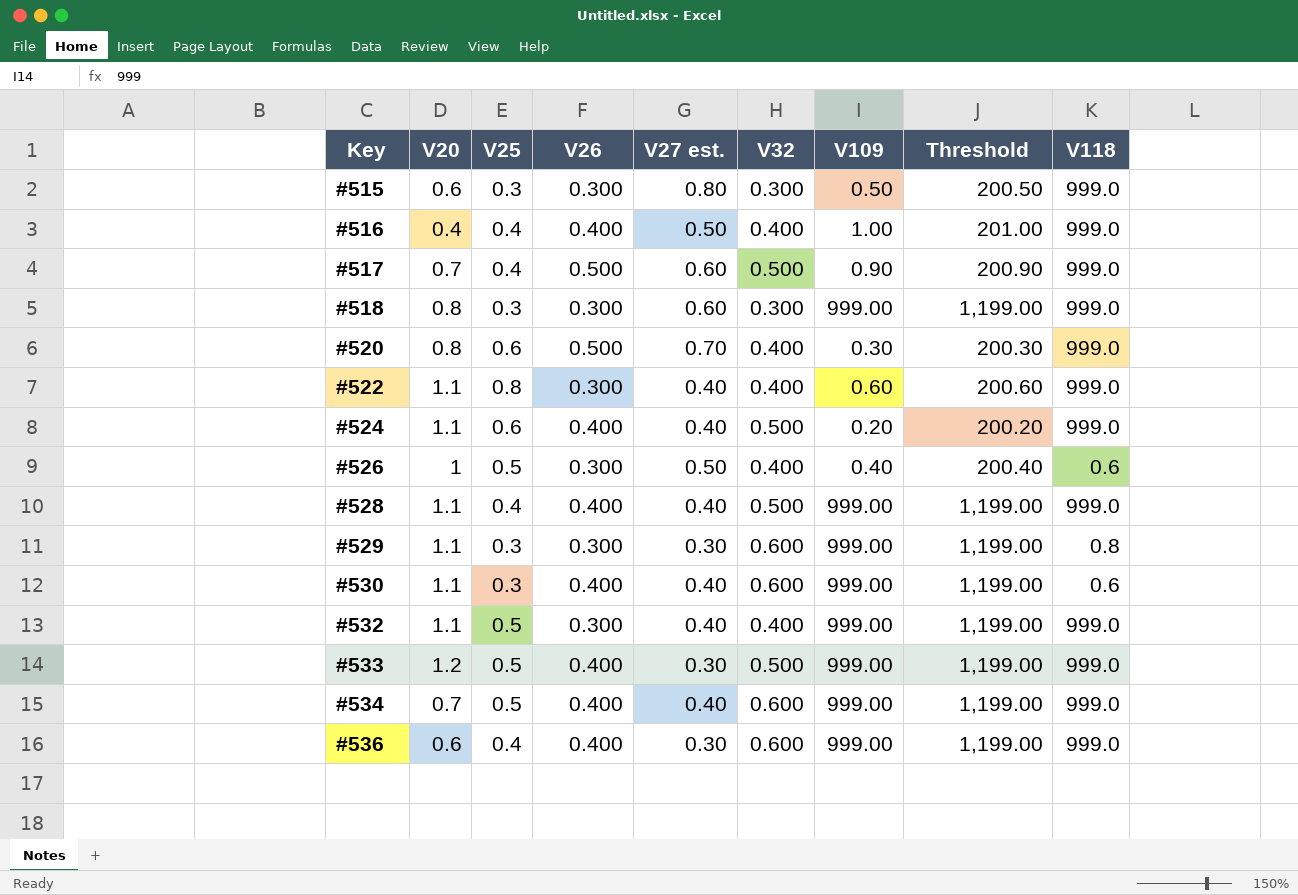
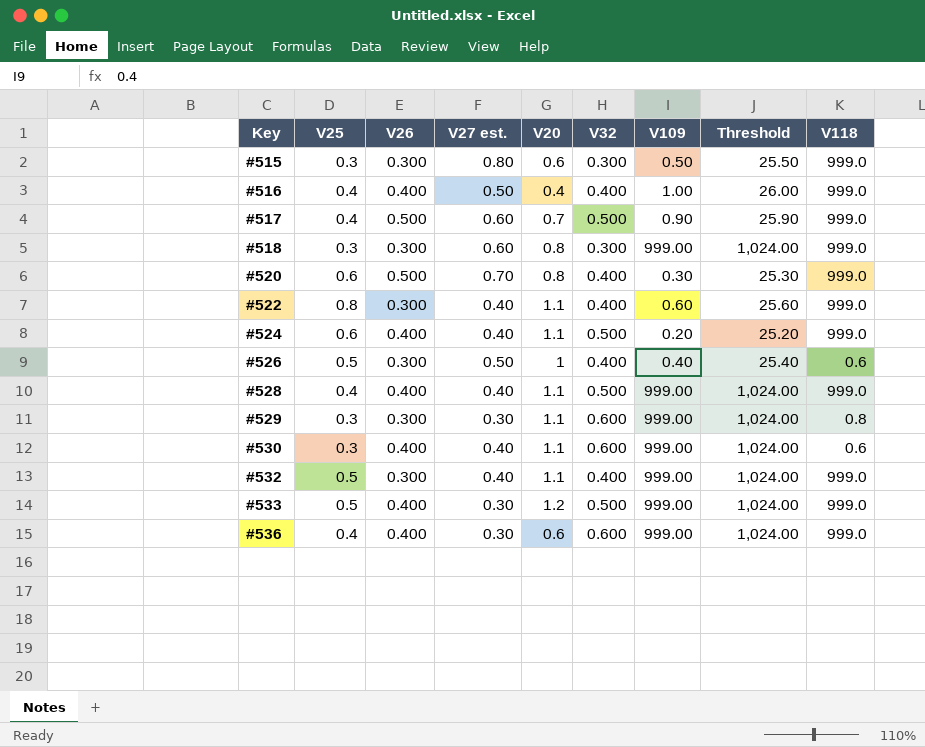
column V20 | position: 2 -> 5
column Threshold | formula: [V109] + 200 -> [V109] + 25
row #534: 0.7 | 0.5 | 0.400 | 0.40 | 0.600 | 999.00 | 1,199.00 | 999.0 -> none

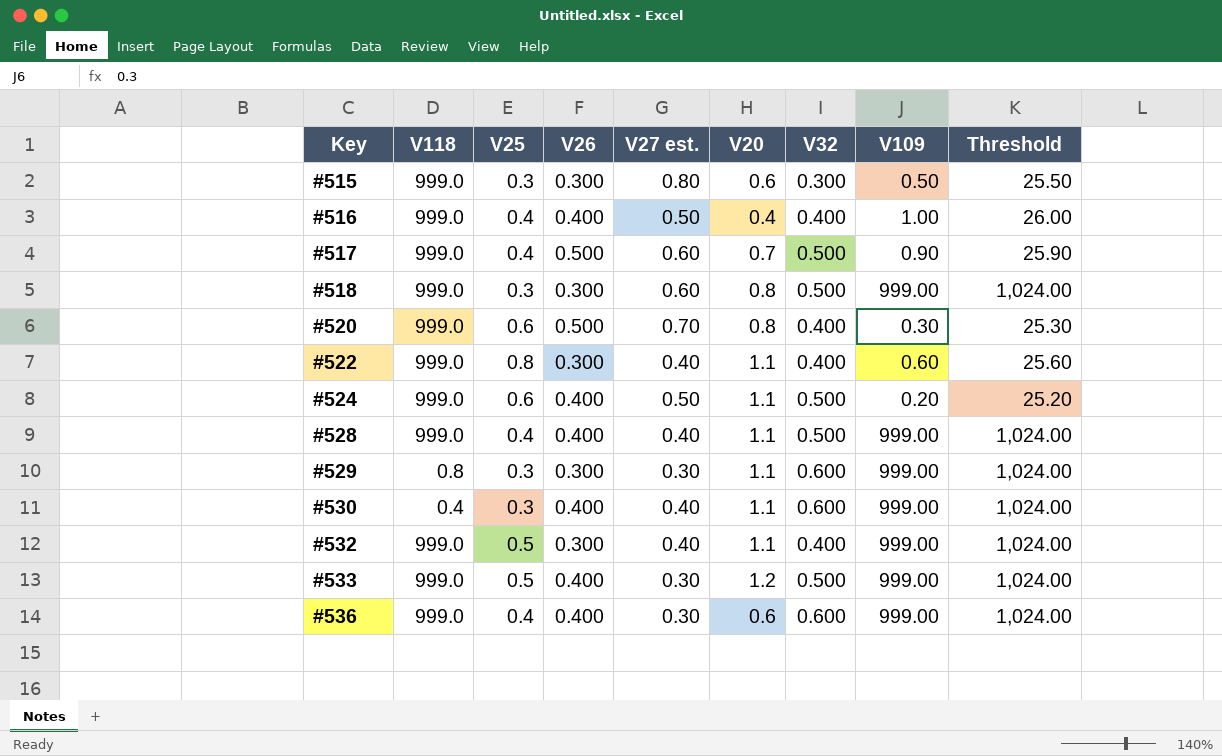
column V118 | position: 9 -> 2
row #526: 0.5 | 0.300 | 0.50 | 1 | 0.400 | 0.40 | 25.40 | 0.6 -> none
#518 | V32: 0.300 -> 0.500
#524 | V27 est.: 0.40 -> 0.50
#530 | V118: 0.6 -> 0.4

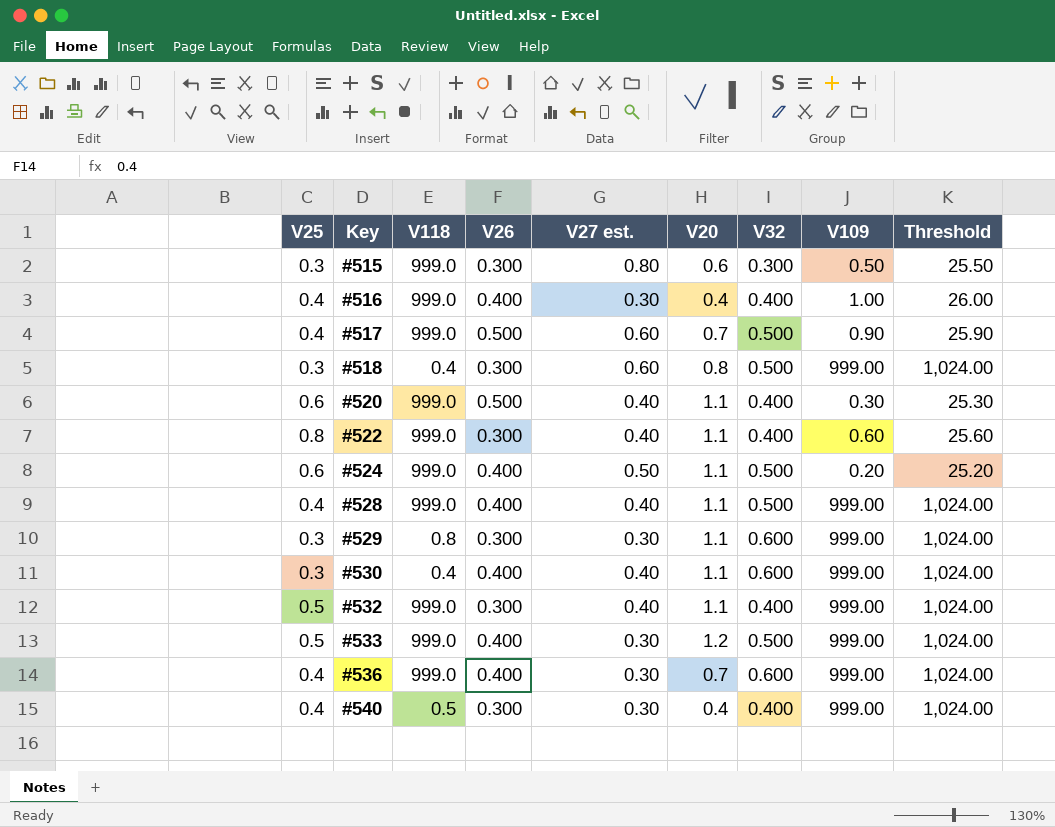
column V25 | position: 3 -> 1
#516 | V27 est.: 0.50 -> 0.30
#518 | V118: 999.0 -> 0.4
#520 | V27 est.: 0.70 -> 0.40
#520 | V20: 0.8 -> 1.1
#536 | V20: 0.6 -> 0.7
row #540: none -> 0.4 | 0.5 | 0.300 | 0.30 | 0.4 | 0.400 | 999.00 | 1,024.00

